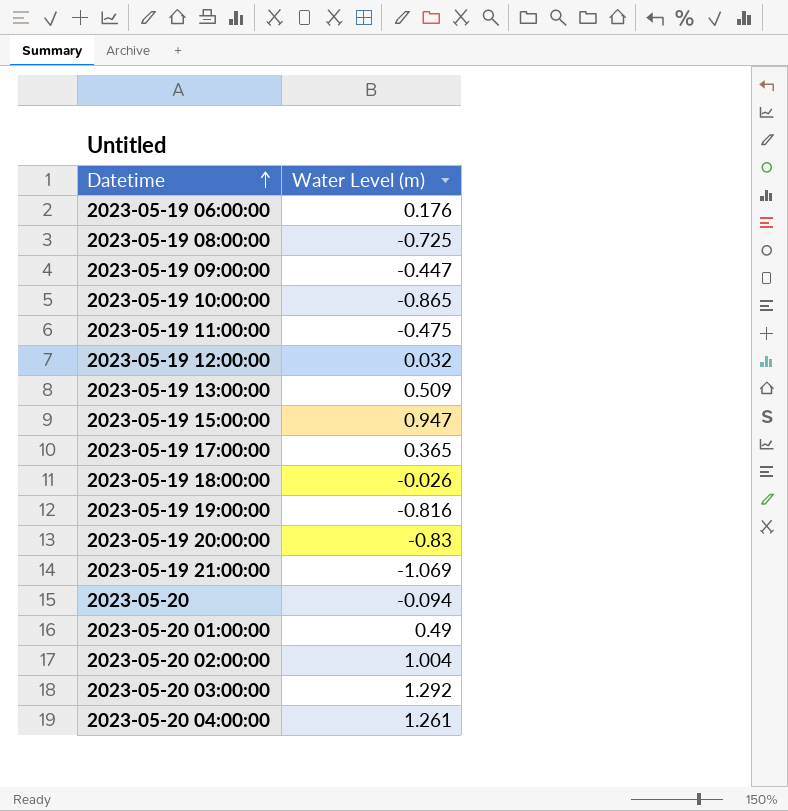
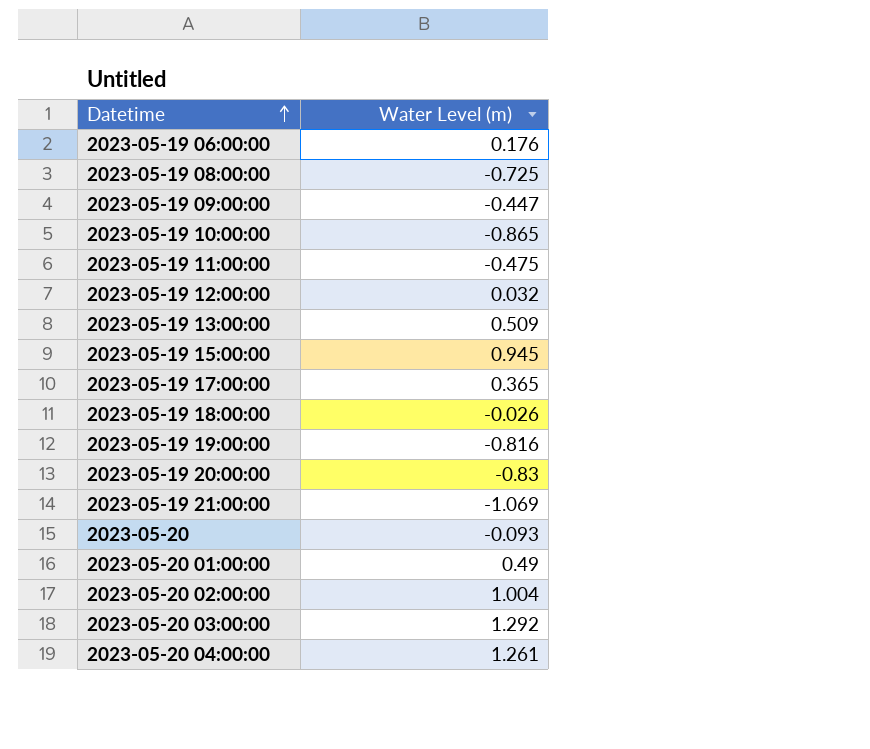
2023-05-19 15:00:00 | Water Level (m): 0.947 -> 0.945
2023-05-20 | Water Level (m): -0.094 -> -0.093

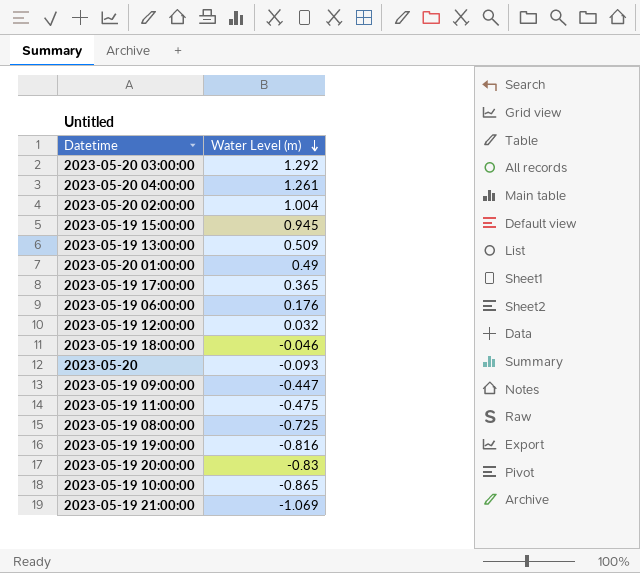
row order: Datetime ascending -> Water Level (m) descending
2023-05-19 18:00:00 | Water Level (m): -0.026 -> -0.046

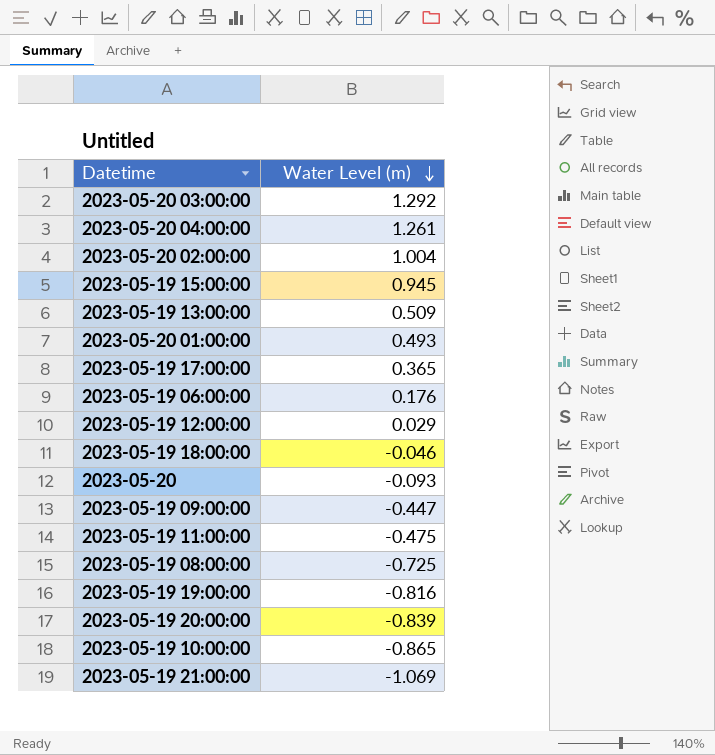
2023-05-20 01:00:00 | Water Level (m): 0.49 -> 0.493
2023-05-19 12:00:00 | Water Level (m): 0.032 -> 0.029
2023-05-19 20:00:00 | Water Level (m): -0.83 -> -0.839

